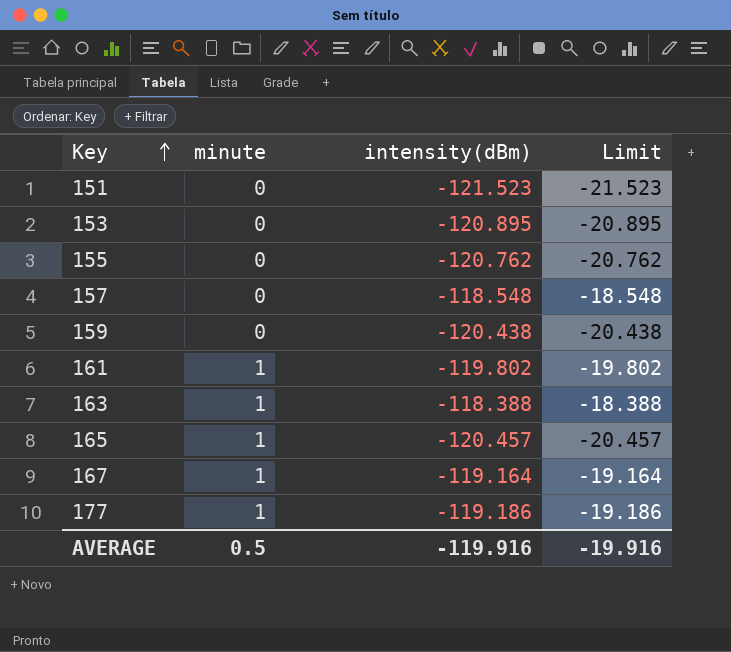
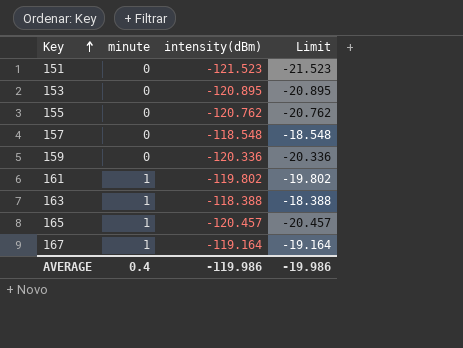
row 177: 1 | -119.186 | -19.186 -> none
159 | intensity(dBm): -120.438 -> -120.336
159 | Limit: -20.438 -> -20.336
AVERAGE | minute: 0.5 -> 0.4
AVERAGE | intensity(dBm): -119.916 -> -119.986
AVERAGE | Limit: -19.916 -> -19.986

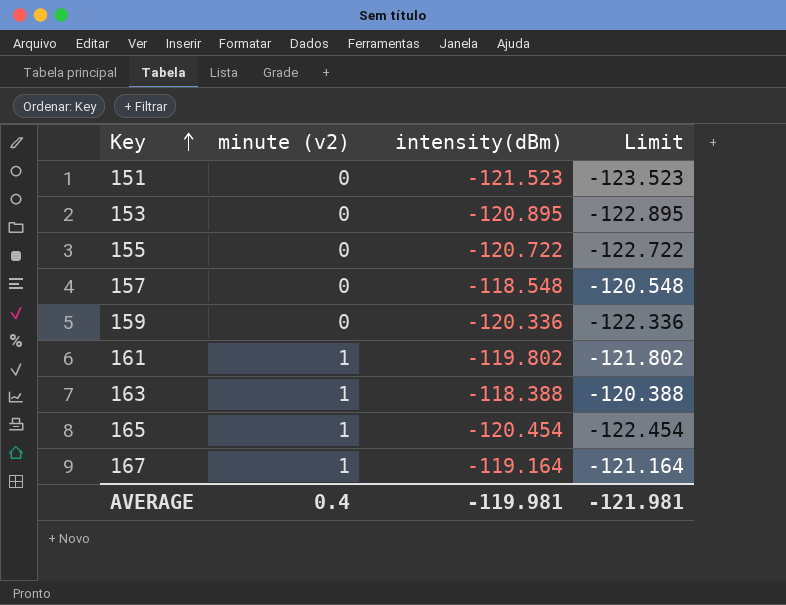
column name: minute -> minute (v2)
column Limit | formula: [intensity(dBm)] + 100 -> [intensity(dBm)] - 2
155 | intensity(dBm): -120.762 -> -120.722
165 | intensity(dBm): -120.457 -> -120.454
AVERAGE | intensity(dBm): -119.986 -> -119.981
AVERAGE | Limit: -19.986 -> -121.981

